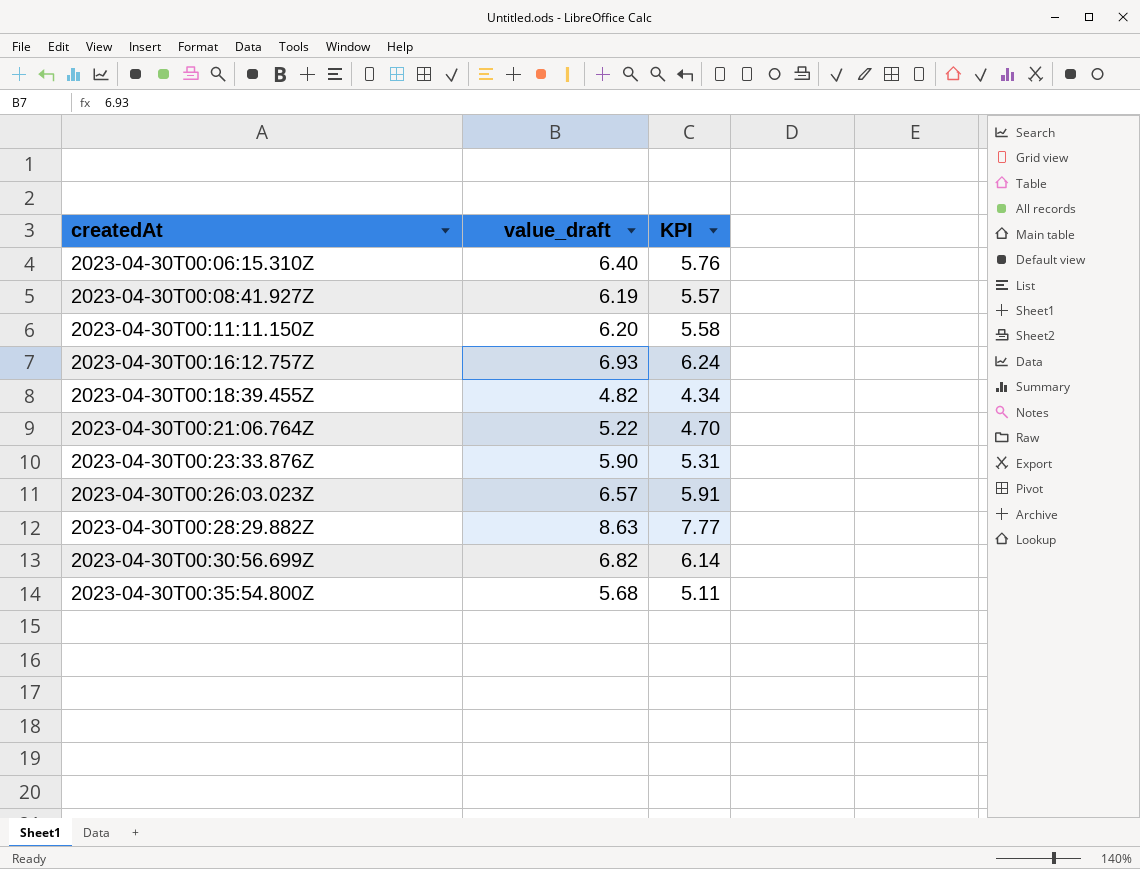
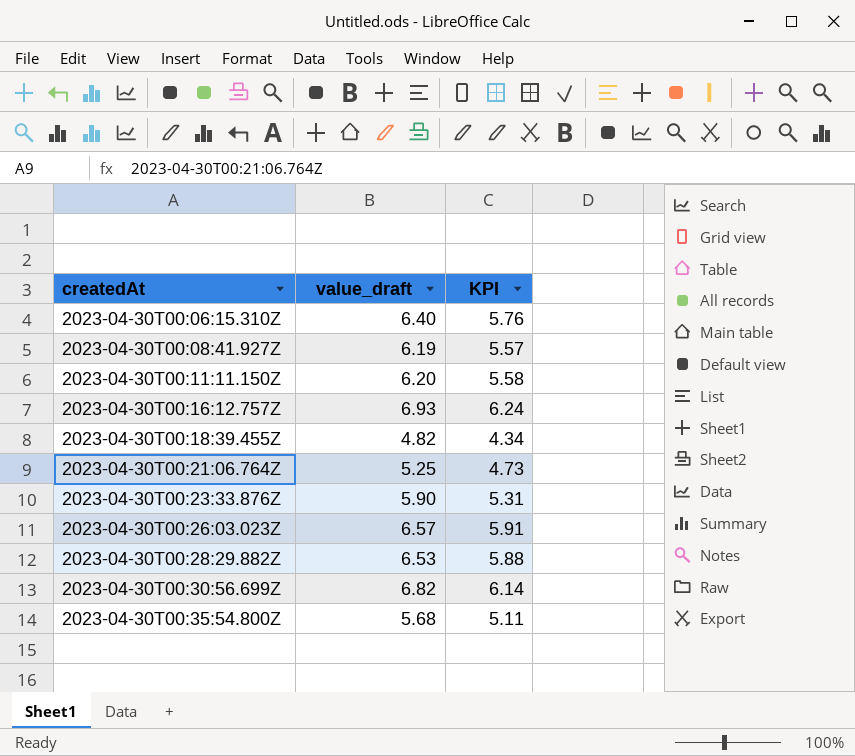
2023-04-30T00:21:06.764Z | value_draft: 5.22 -> 5.25
2023-04-30T00:21:06.764Z | KPI: 4.70 -> 4.73
2023-04-30T00:28:29.882Z | value_draft: 8.63 -> 6.53
2023-04-30T00:28:29.882Z | KPI: 7.77 -> 5.88

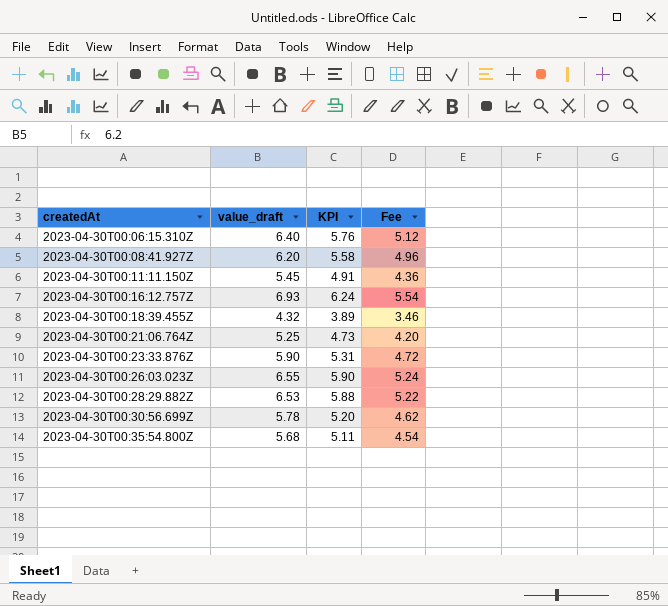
column Fee | formula: none -> [value_draft] * 0.8
2023-04-30T00:08:41.927Z | value_draft: 6.19 -> 6.20
2023-04-30T00:08:41.927Z | KPI: 5.57 -> 5.58
2023-04-30T00:11:11.150Z | value_draft: 6.20 -> 5.45
2023-04-30T00:11:11.150Z | KPI: 5.58 -> 4.91
2023-04-30T00:18:39.455Z | value_draft: 4.82 -> 4.32
2023-04-30T00:18:39.455Z | KPI: 4.34 -> 3.89
2023-04-30T00:26:03.023Z | value_draft: 6.57 -> 6.55
2023-04-30T00:26:03.023Z | KPI: 5.91 -> 5.90
2023-04-30T00:30:56.699Z | value_draft: 6.82 -> 5.78
2023-04-30T00:30:56.699Z | KPI: 6.14 -> 5.20

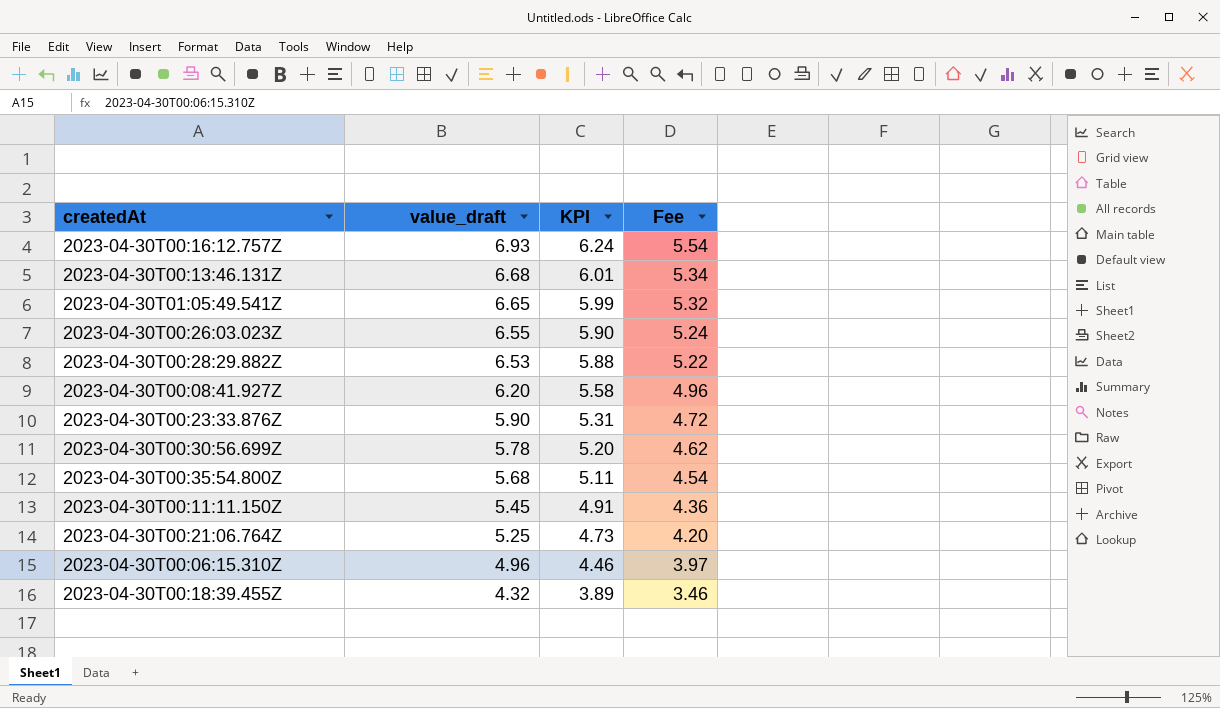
row order: createdAt ascending -> value_draft descending
row 2023-04-30T00:13:46.131Z: none -> 6.68 | 6.01 | 5.34
row 2023-04-30T01:05:49.541Z: none -> 6.65 | 5.99 | 5.32
2023-04-30T00:06:15.310Z | value_draft: 6.40 -> 4.96
2023-04-30T00:06:15.310Z | KPI: 5.76 -> 4.46
2023-04-30T00:06:15.310Z | Fee: 5.12 -> 3.97

